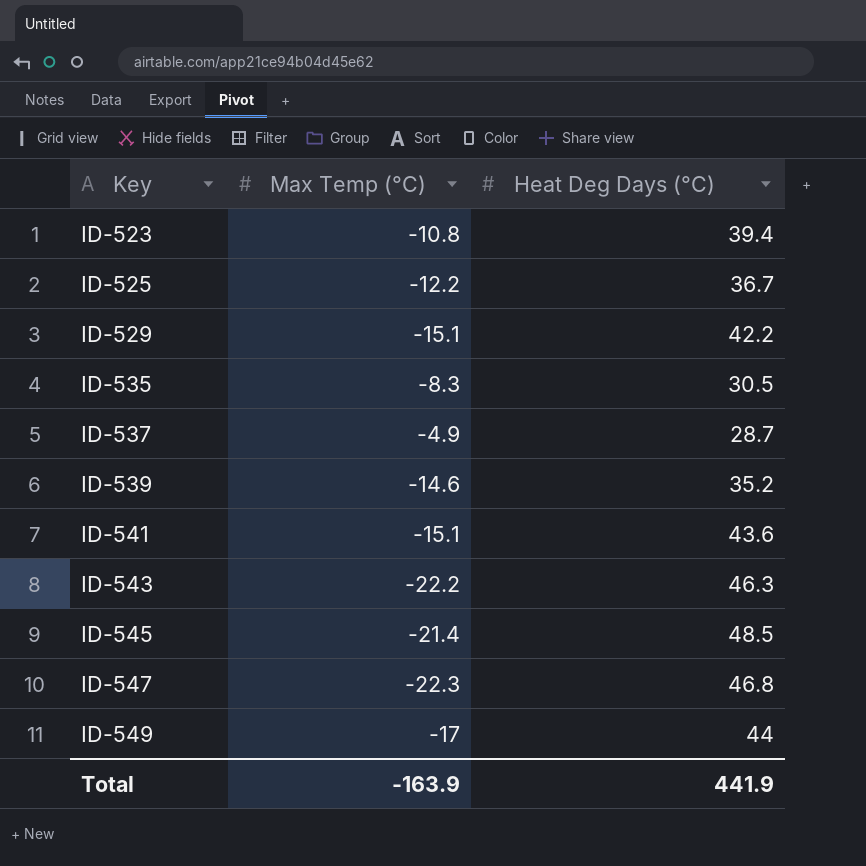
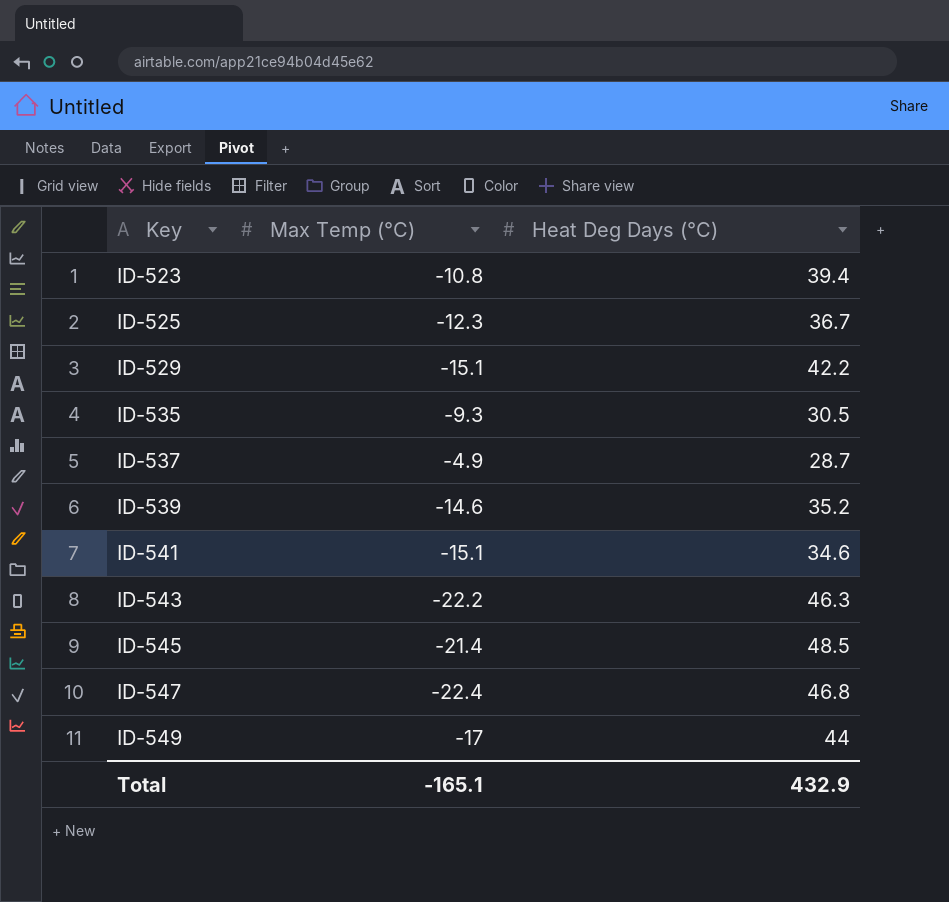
ID-525 | Max Temp (°C): -12.2 -> -12.3
ID-535 | Max Temp (°C): -8.3 -> -9.3
ID-541 | Heat Deg Days (°C): 43.6 -> 34.6
ID-547 | Max Temp (°C): -22.3 -> -22.4
Total | Max Temp (°C): -163.9 -> -165.1
Total | Heat Deg Days (°C): 441.9 -> 432.9

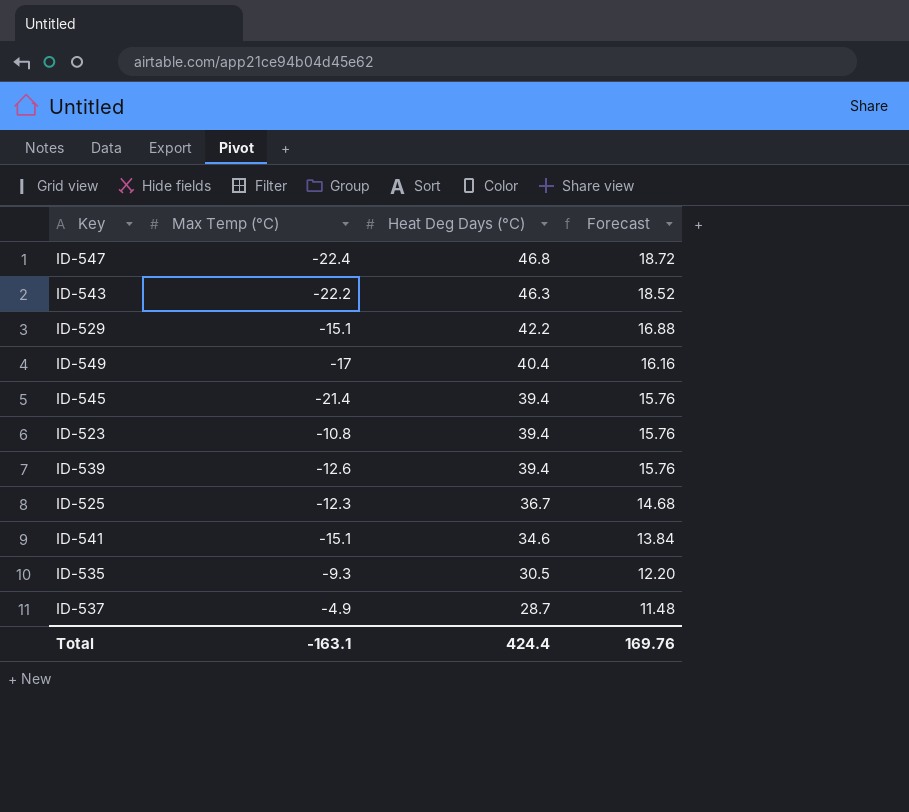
row order: Key ascending -> Heat Deg Days (°C) descending
column Forecast | formula: none -> [Heat Deg Days (°C)] * 0.4
ID-549 | Heat Deg Days (°C): 44 -> 40.4
ID-545 | Heat Deg Days (°C): 48.5 -> 39.4
ID-539 | Max Temp (°C): -14.6 -> -12.6
ID-539 | Heat Deg Days (°C): 35.2 -> 39.4
Total | Max Temp (°C): -165.1 -> -163.1
Total | Heat Deg Days (°C): 432.9 -> 424.4

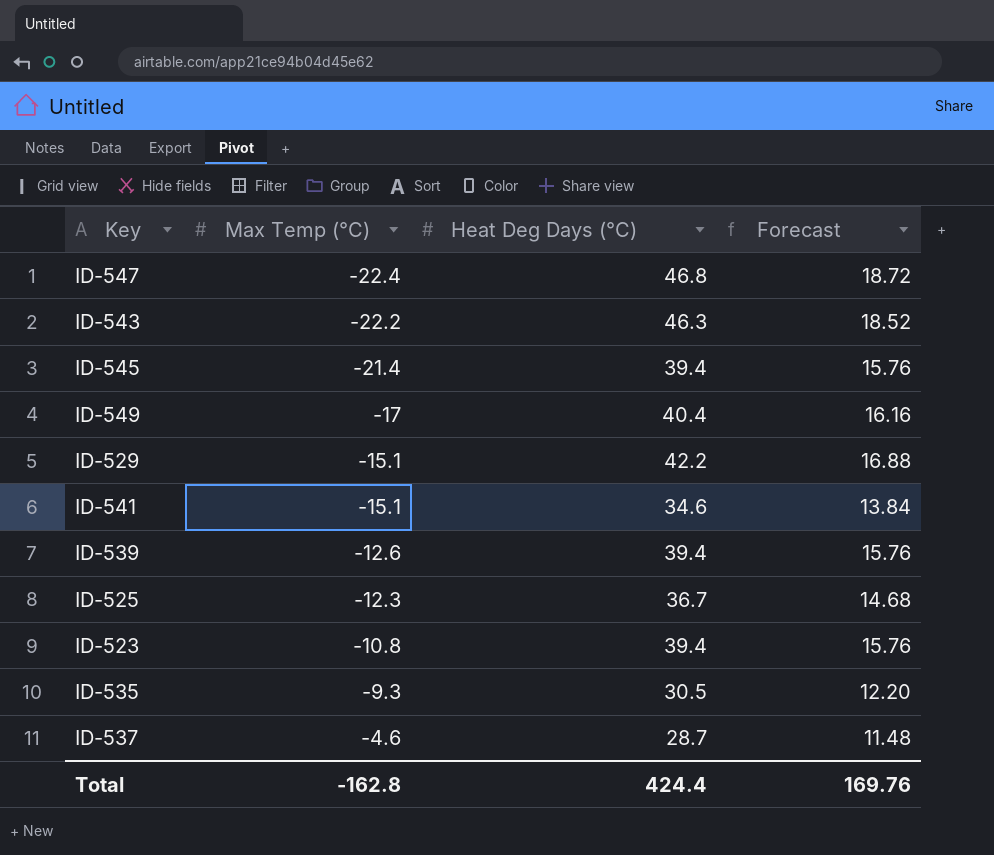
row order: Heat Deg Days (°C) descending -> Max Temp (°C) ascending
ID-537 | Max Temp (°C): -4.9 -> -4.6
Total | Max Temp (°C): -163.1 -> -162.8

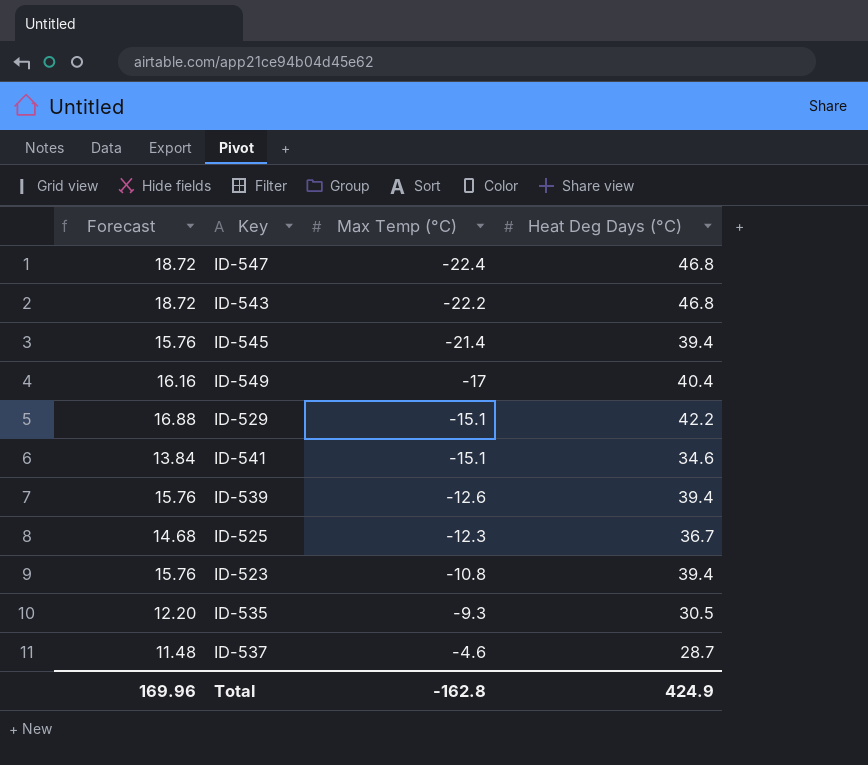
column Forecast | position: 4 -> 1
ID-543 | Forecast: 18.52 -> 18.72
ID-543 | Heat Deg Days (°C): 46.3 -> 46.8
Total | Forecast: 169.76 -> 169.96
Total | Heat Deg Days (°C): 424.4 -> 424.9

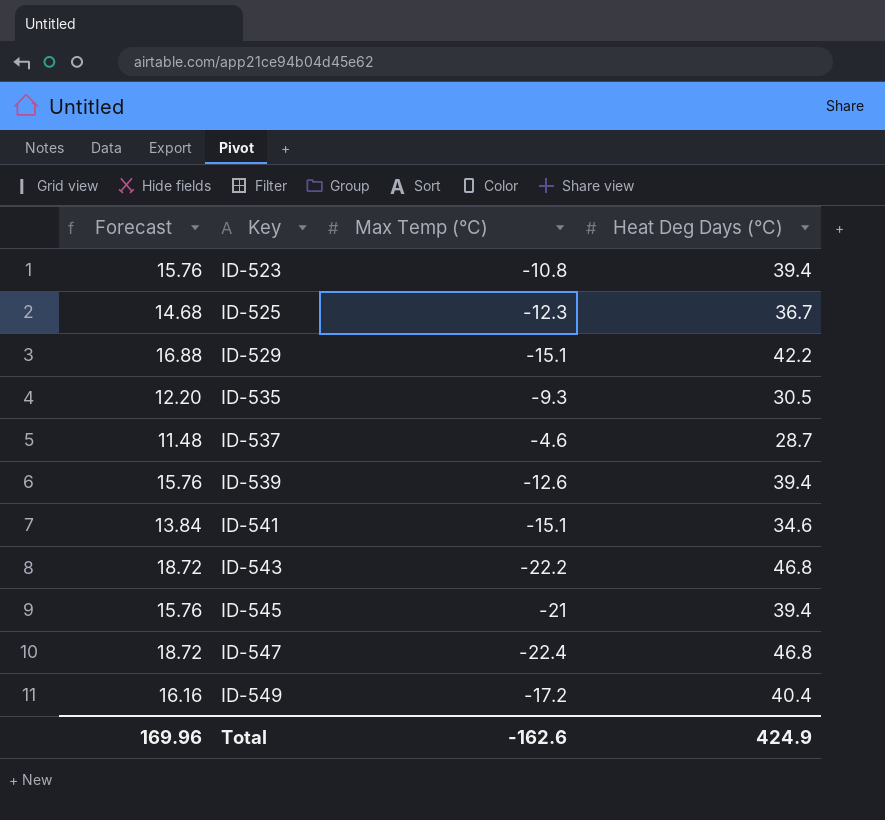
row order: Max Temp (°C) ascending -> Key ascending
ID-545 | Max Temp (°C): -21.4 -> -21
ID-549 | Max Temp (°C): -17 -> -17.2
Total | Max Temp (°C): -162.8 -> -162.6

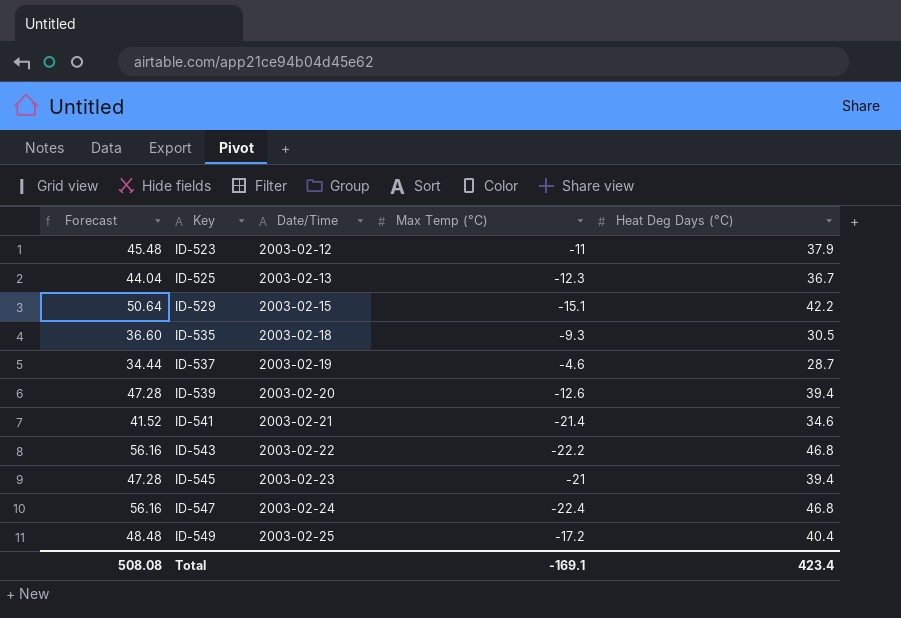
column Forecast | formula: [Heat Deg Days (°C)] * 0.4 -> [Heat Deg Days (°C)] * 1.2
column Date/Time | position: none -> 3
ID-523 | Max Temp (°C): -10.8 -> -11
ID-523 | Heat Deg Days (°C): 39.4 -> 37.9
ID-541 | Max Temp (°C): -15.1 -> -21.4
Total | Forecast: 169.96 -> 508.08
Total | Max Temp (°C): -162.6 -> -169.1
Total | Heat Deg Days (°C): 424.9 -> 423.4

